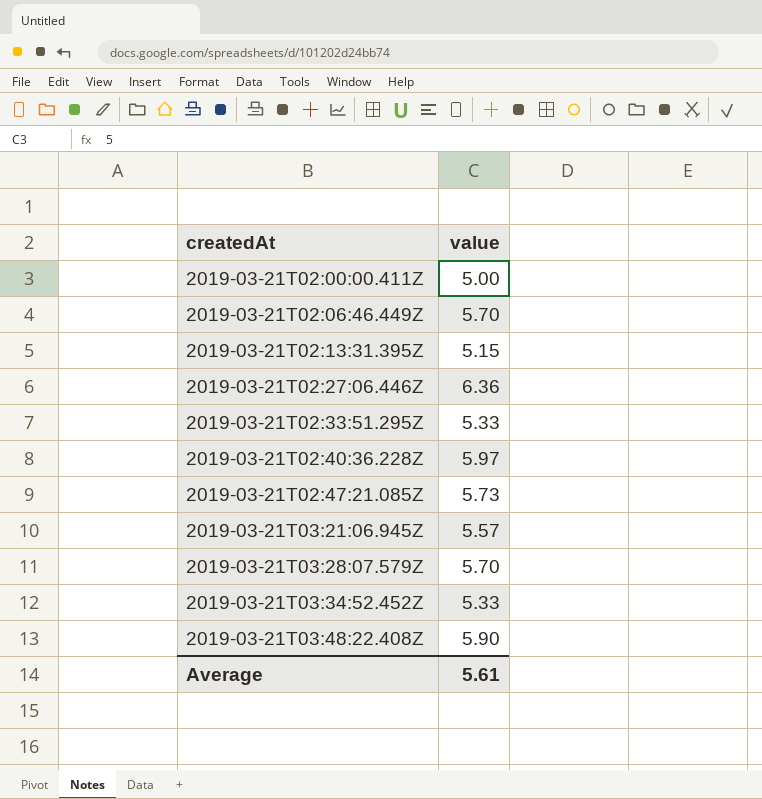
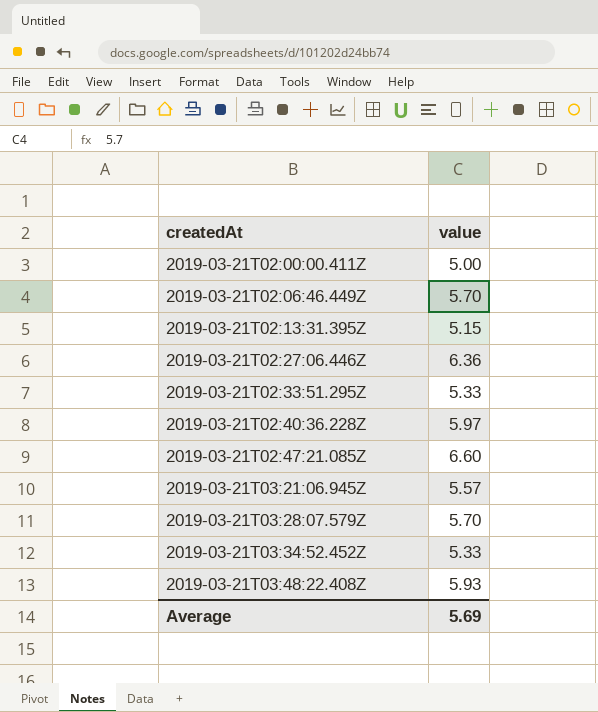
2019-03-21T02:47:21.085Z | value: 5.73 -> 6.60
2019-03-21T03:48:22.408Z | value: 5.90 -> 5.93
Average | value: 5.61 -> 5.69

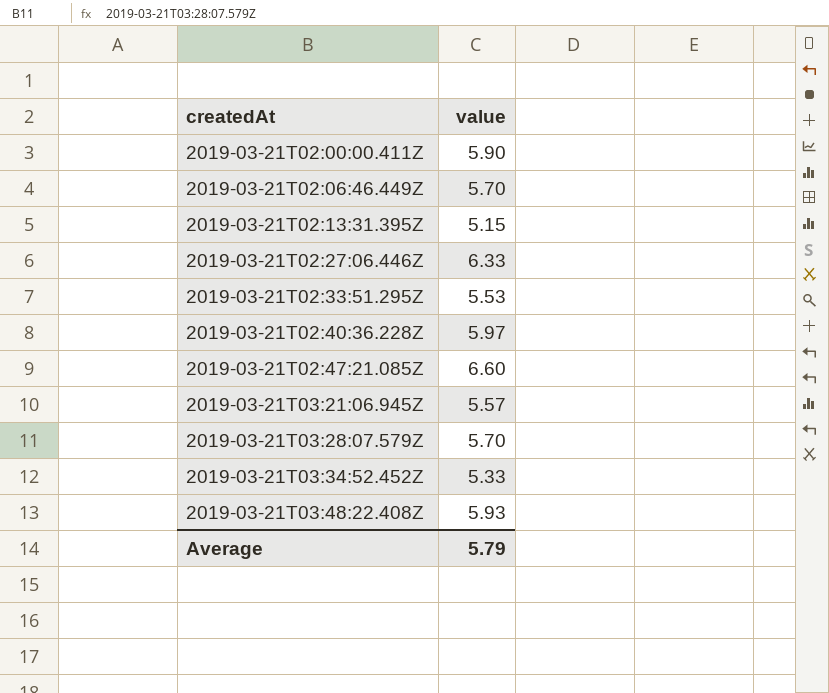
2019-03-21T02:00:00.411Z | value: 5.00 -> 5.90
2019-03-21T02:27:06.446Z | value: 6.36 -> 6.33
2019-03-21T02:33:51.295Z | value: 5.33 -> 5.53
Average | value: 5.69 -> 5.79

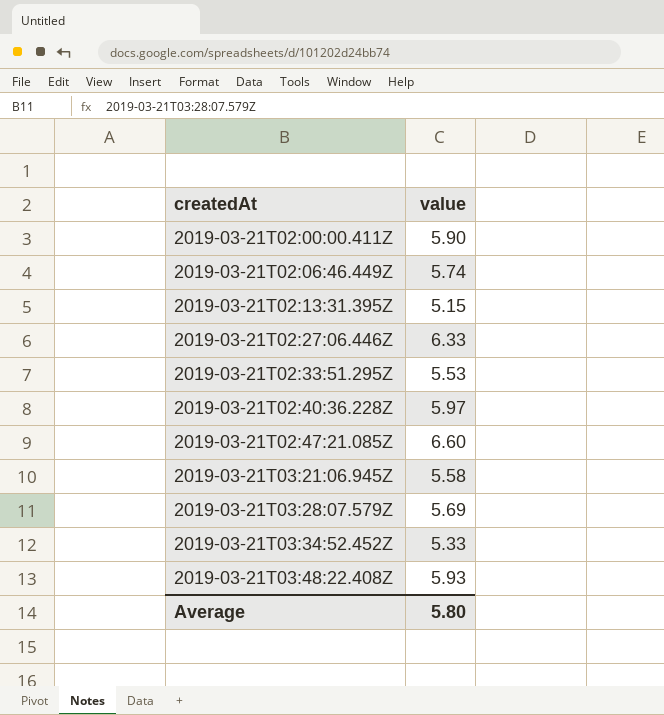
2019-03-21T02:06:46.449Z | value: 5.70 -> 5.74
2019-03-21T03:21:06.945Z | value: 5.57 -> 5.58
2019-03-21T03:28:07.579Z | value: 5.70 -> 5.69
Average | value: 5.79 -> 5.80

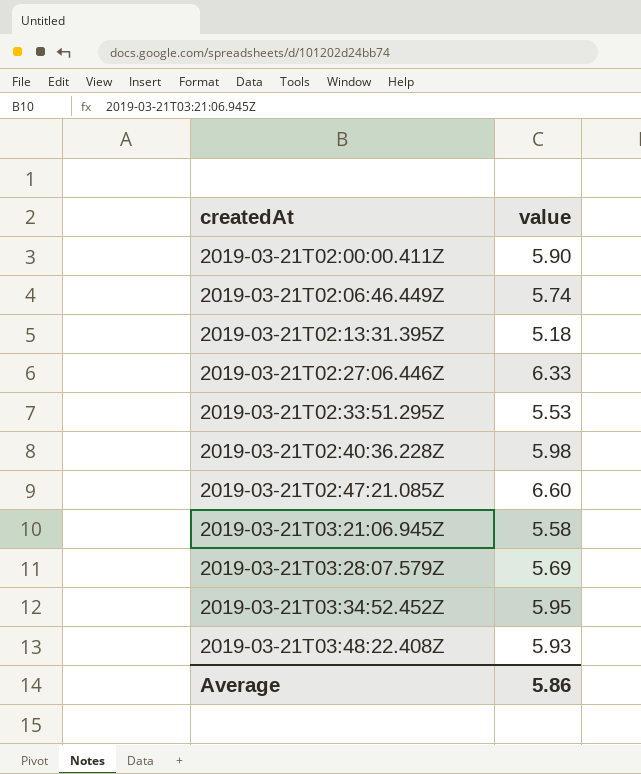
2019-03-21T02:13:31.395Z | value: 5.15 -> 5.18
2019-03-21T02:40:36.228Z | value: 5.97 -> 5.98
2019-03-21T03:34:52.452Z | value: 5.33 -> 5.95
Average | value: 5.80 -> 5.86

